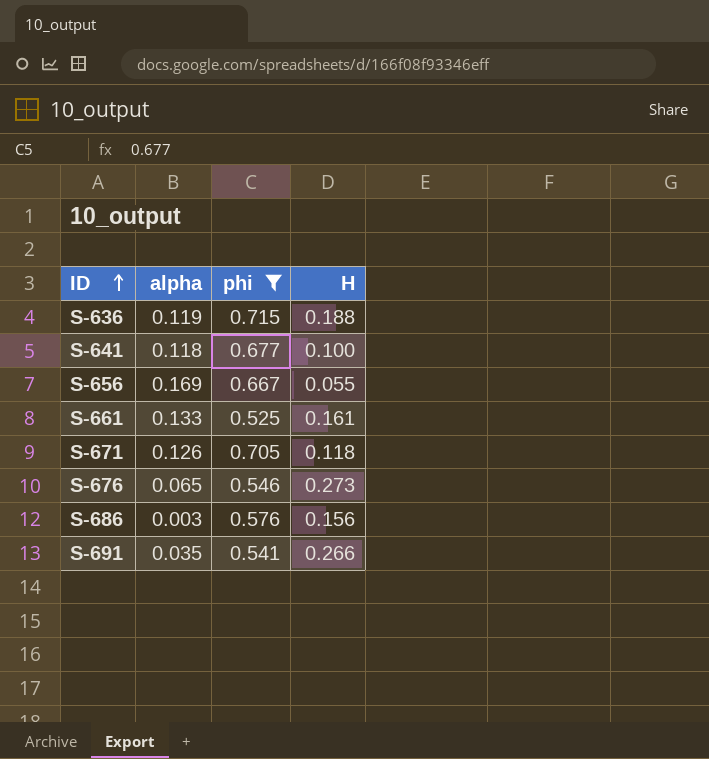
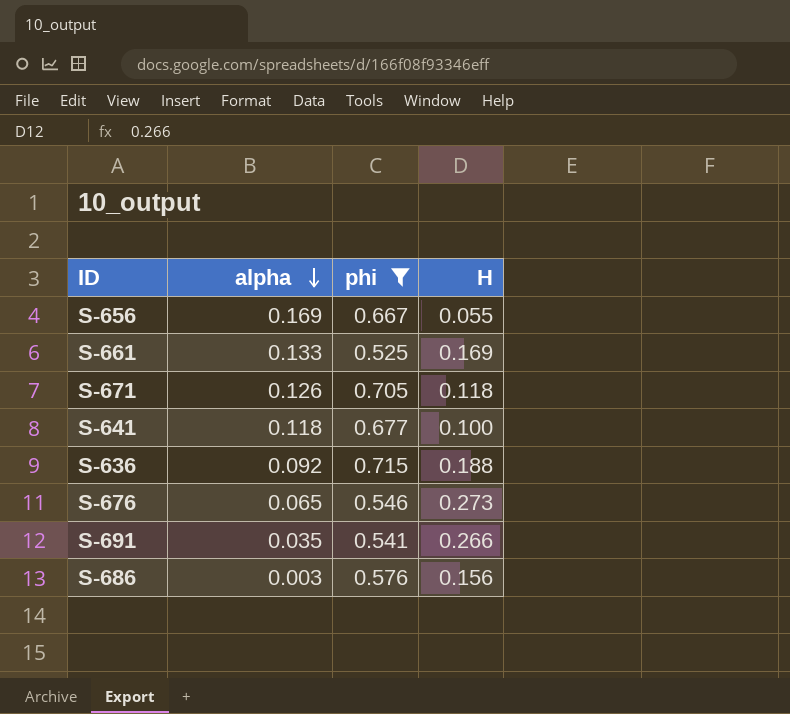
row order: ID ascending -> alpha descending
S-661 | H: 0.161 -> 0.169
S-636 | alpha: 0.119 -> 0.092

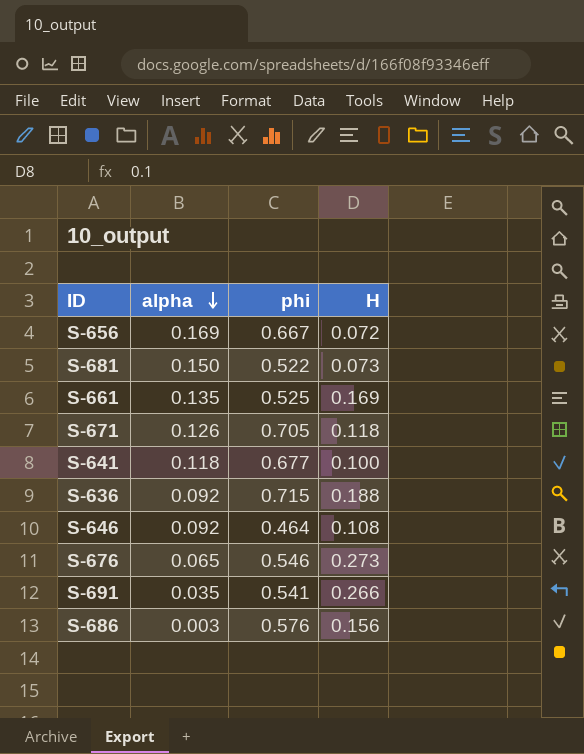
filter: phi >= 0.525 -> none
S-656 | H: 0.055 -> 0.072
S-661 | alpha: 0.133 -> 0.135

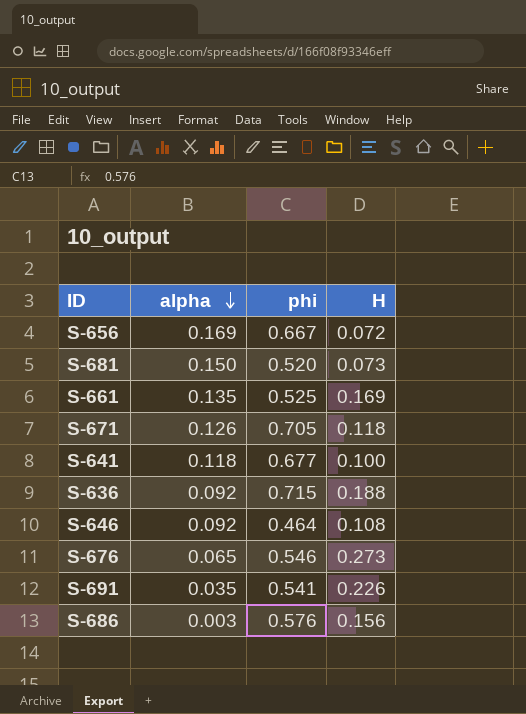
S-681 | phi: 0.522 -> 0.520
S-691 | H: 0.266 -> 0.226

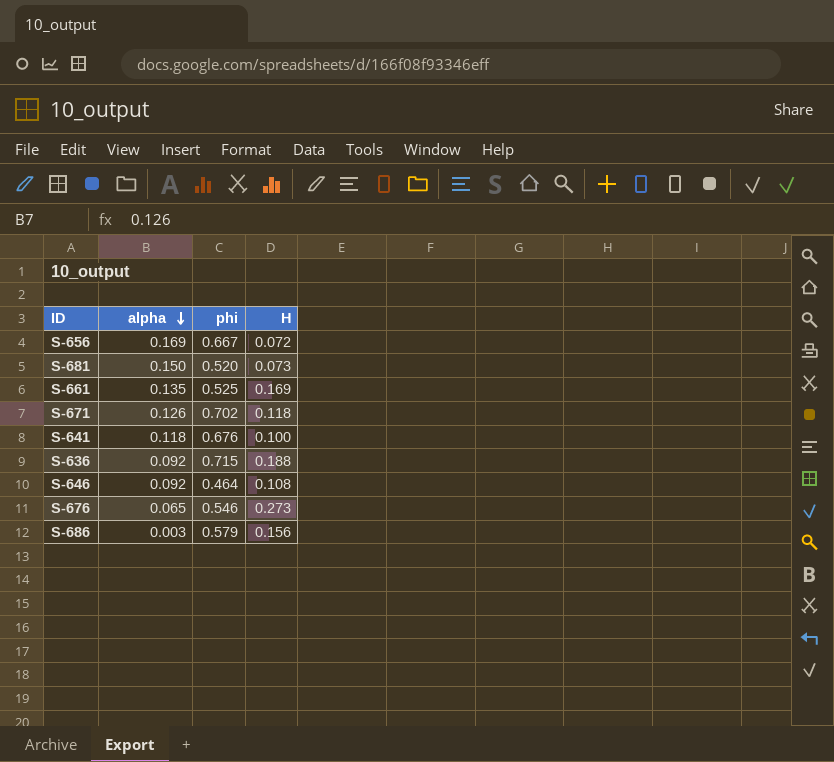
row S-691: 0.035 | 0.541 | 0.226 -> none
S-671 | phi: 0.705 -> 0.702
S-641 | phi: 0.677 -> 0.676
S-686 | phi: 0.576 -> 0.579

